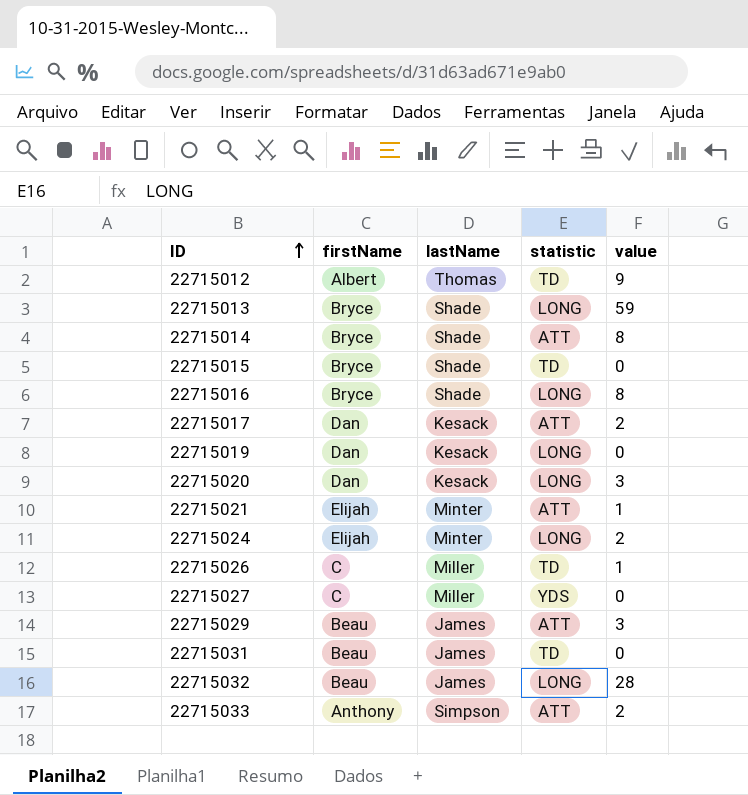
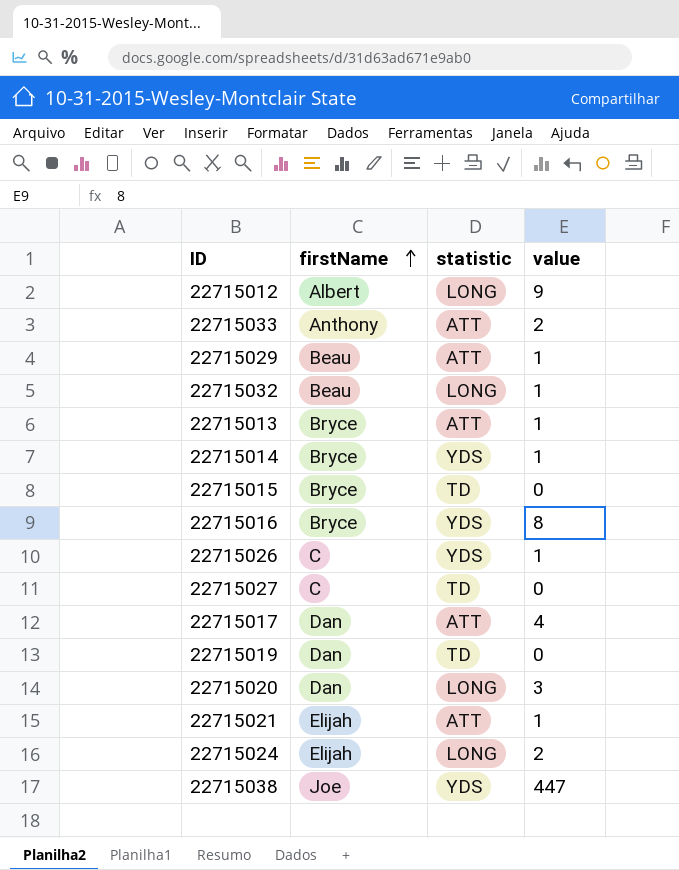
row order: ID ascending -> firstName ascending
column lastName | position: 3 -> none
row 22715031: Beau | James | TD | 0 -> none
22715012 | statistic: TD -> LONG
22715029 | value: 3 -> 1
22715032 | value: 28 -> 1
22715013 | statistic: LONG -> ATT
22715013 | value: 59 -> 1
22715014 | statistic: ATT -> YDS
22715014 | value: 8 -> 1
22715016 | statistic: LONG -> YDS
22715026 | statistic: TD -> YDS
22715027 | statistic: YDS -> TD
22715017 | value: 2 -> 4
22715019 | statistic: LONG -> TD
row 22715038: none -> Joe | YDS | 447

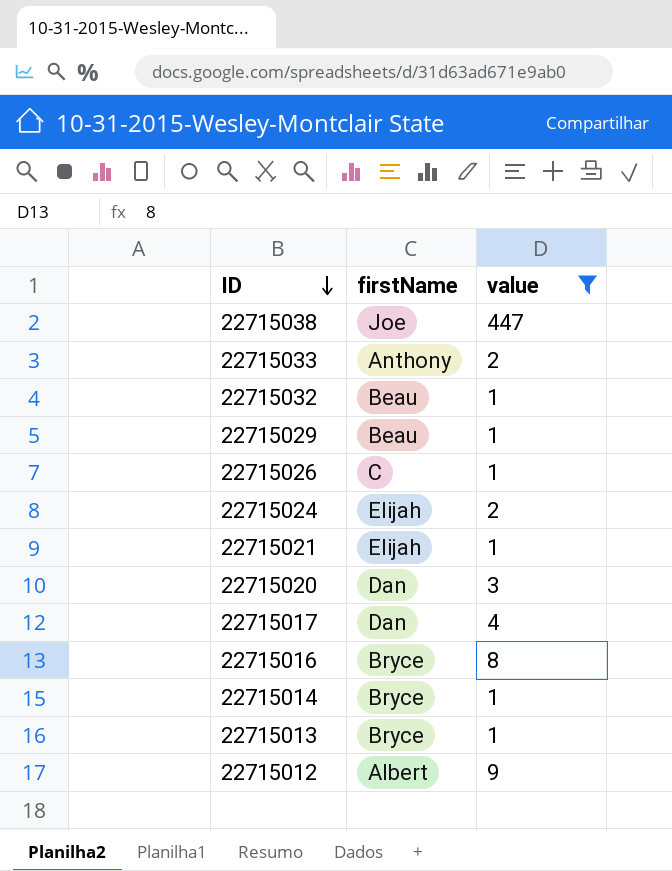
filter: none -> value != 0
row order: firstName ascending -> ID descending
column statistic | position: 3 -> none

